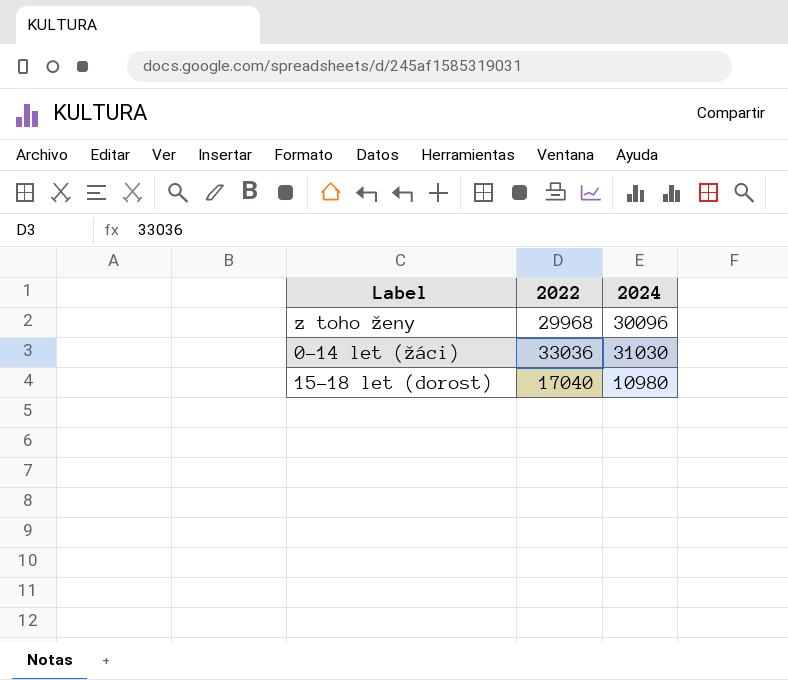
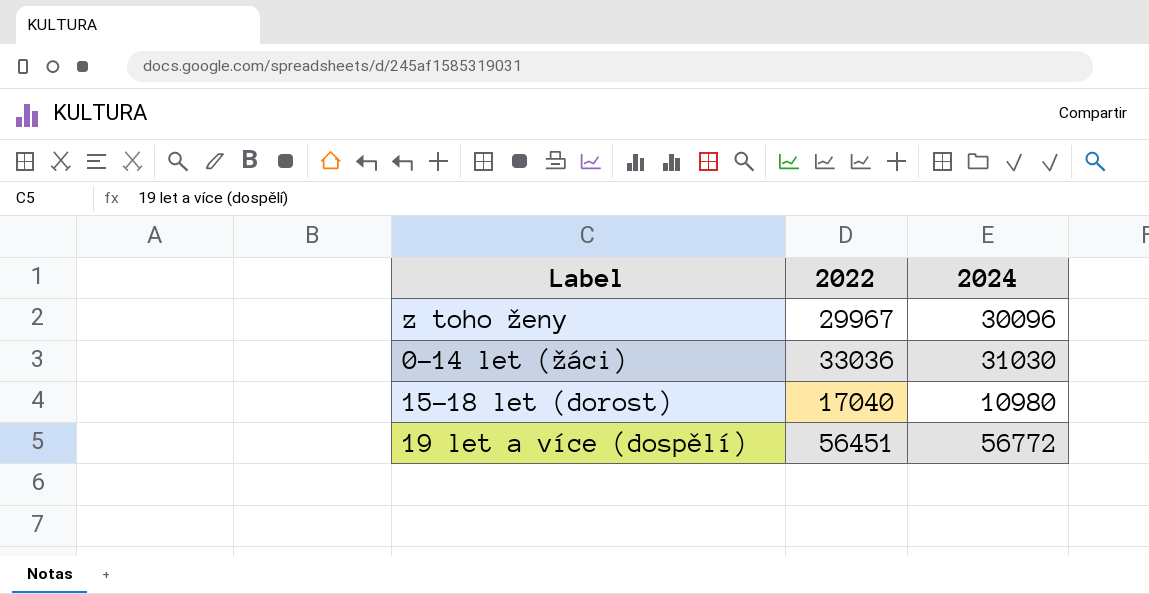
z toho ženy | 2022: 29968 -> 29967
row 19 let a více (dospělí): none -> 56451 | 56772

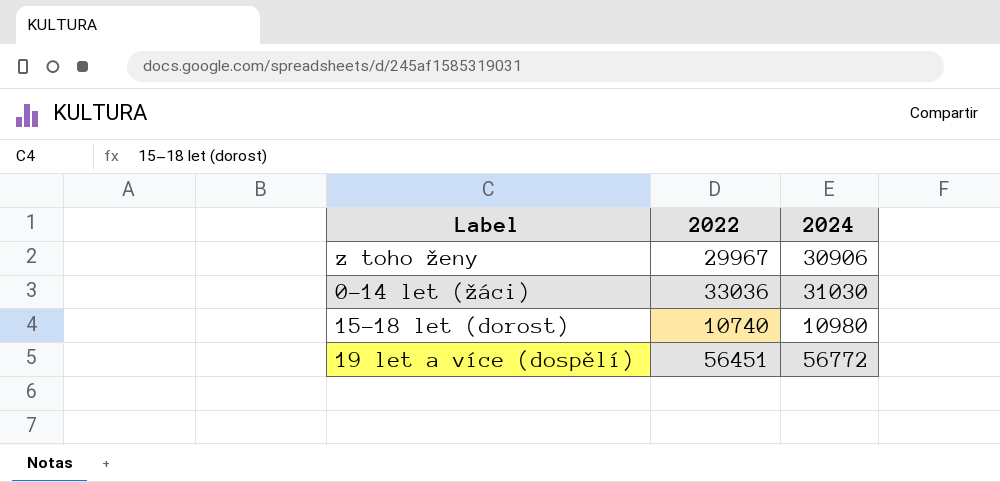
z toho ženy | 2024: 30096 -> 30906
15–18 let (dorost) | 2022: 17040 -> 10740

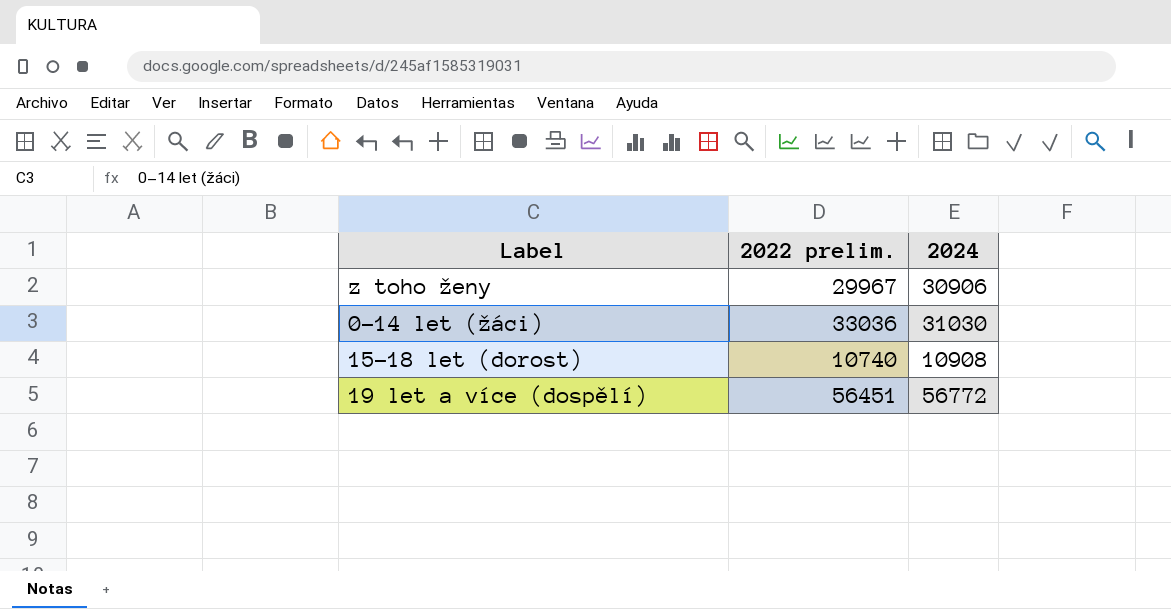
column name: 2022 -> 2022 prelim.
15–18 let (dorost) | 2024: 10980 -> 10908

